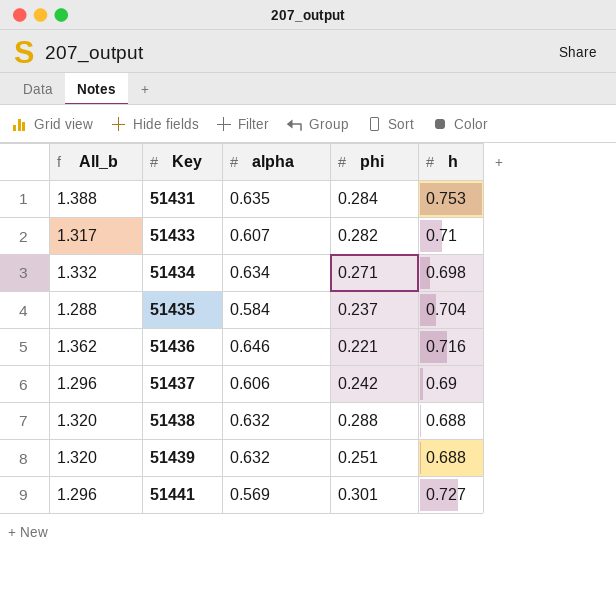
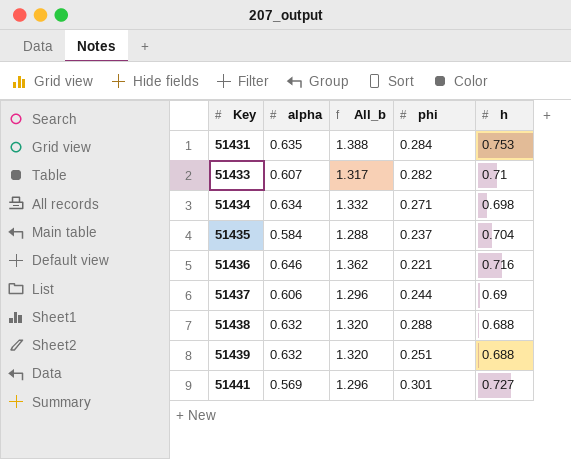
column All_b | position: 1 -> 3
51437 | phi: 0.242 -> 0.244

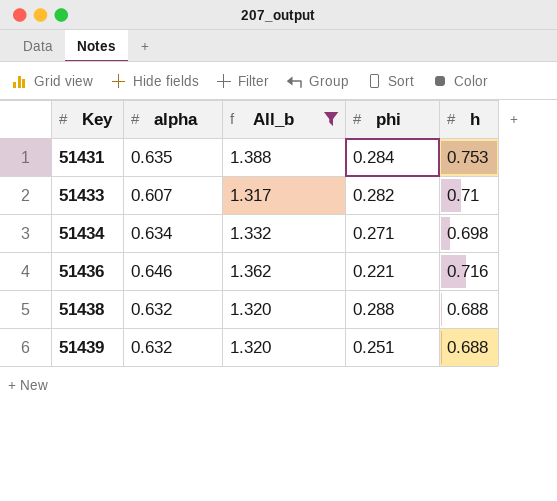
filter: none -> All_b >= 1.317

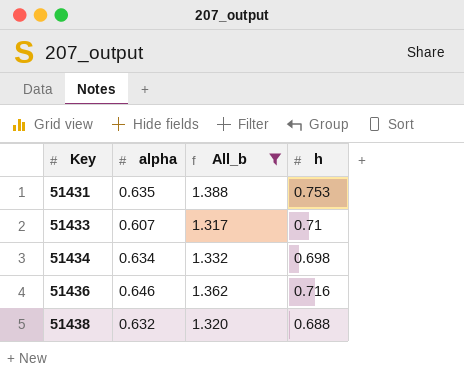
column phi | position: 4 -> none
row 51439: 0.632 | 1.320 | 0.251 | 0.688 -> none

